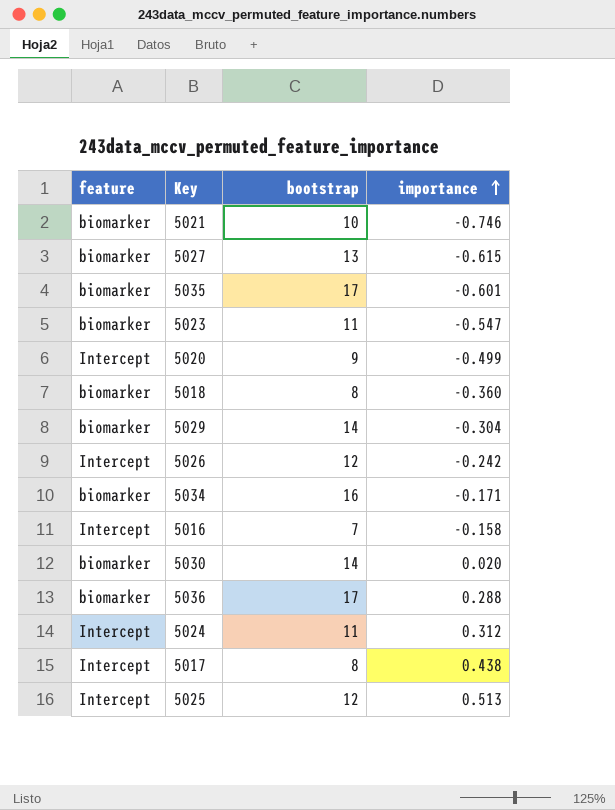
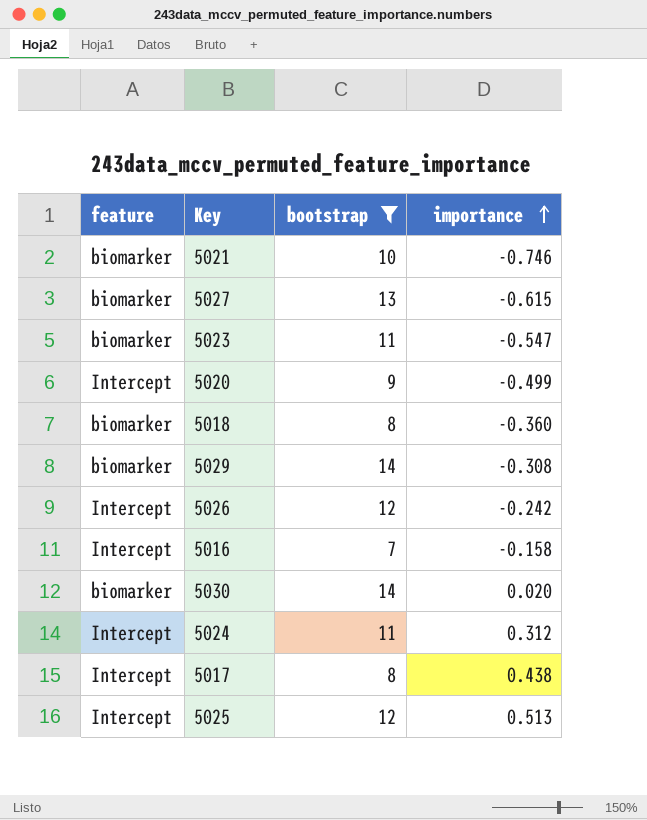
filter: none -> bootstrap <= 14
5029 | importance: -0.304 -> -0.308

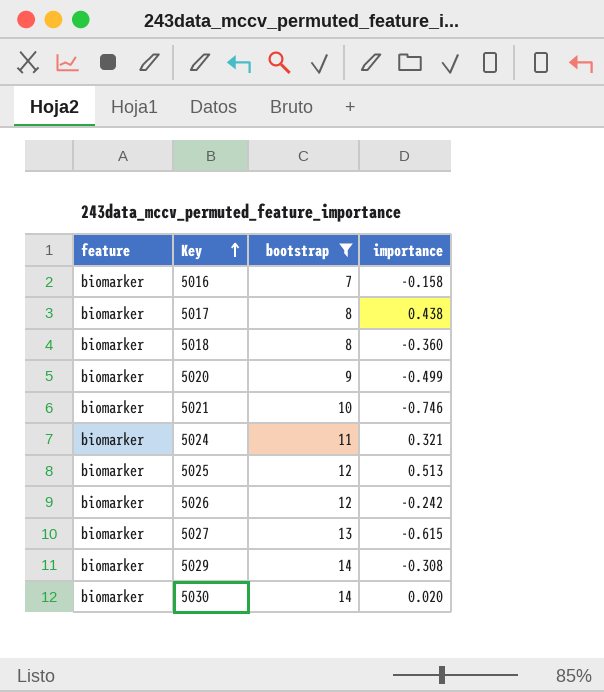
row order: importance ascending -> Key ascending
row 5023: biomarker | 11 | -0.547 -> none
5016 | feature: Intercept -> biomarker
5017 | feature: Intercept -> biomarker
5020 | feature: Intercept -> biomarker
5024 | feature: Intercept -> biomarker
5024 | importance: 0.312 -> 0.321
5025 | feature: Intercept -> biomarker
5026 | feature: Intercept -> biomarker

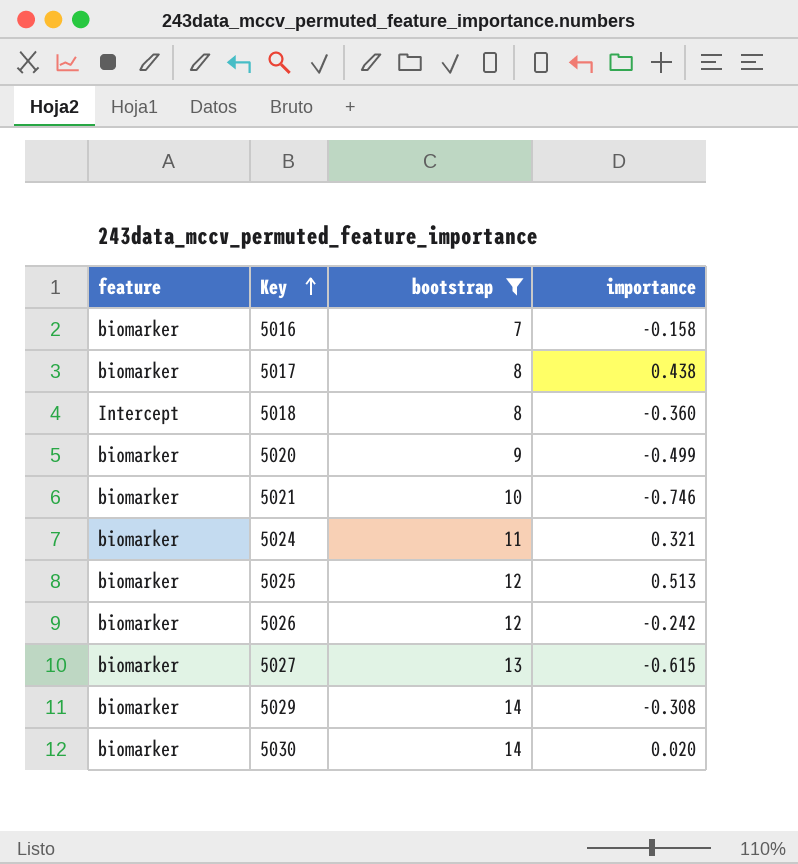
5018 | feature: biomarker -> Intercept

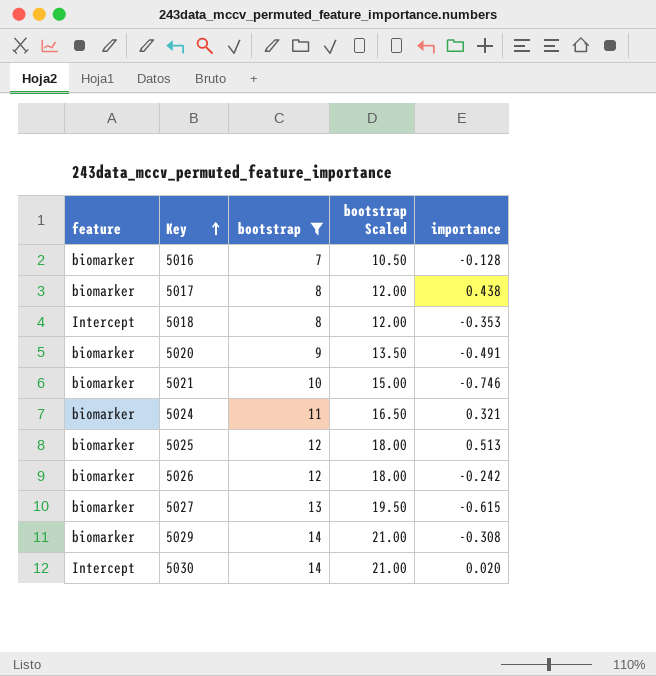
column bootstrap Scaled | formula: none -> [bootstrap] * 1.5
5016 | importance: -0.158 -> -0.128
5018 | importance: -0.360 -> -0.353
5020 | importance: -0.499 -> -0.491
5030 | feature: biomarker -> Intercept

